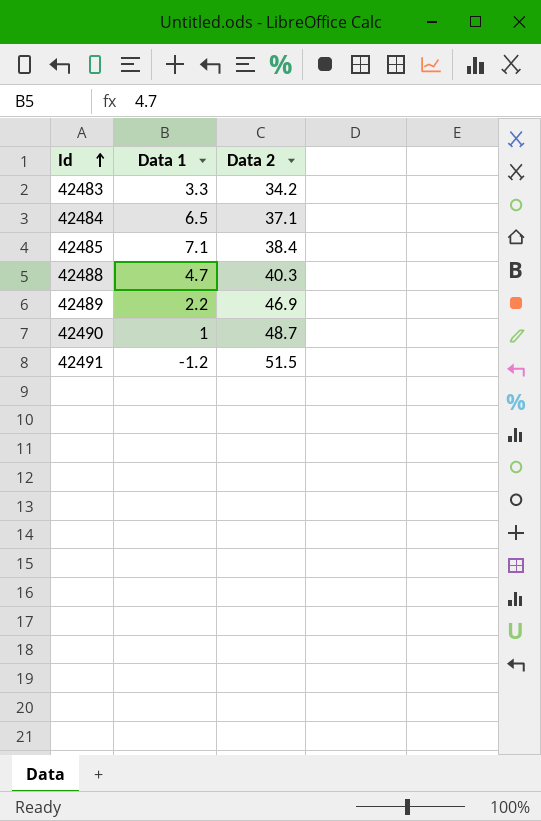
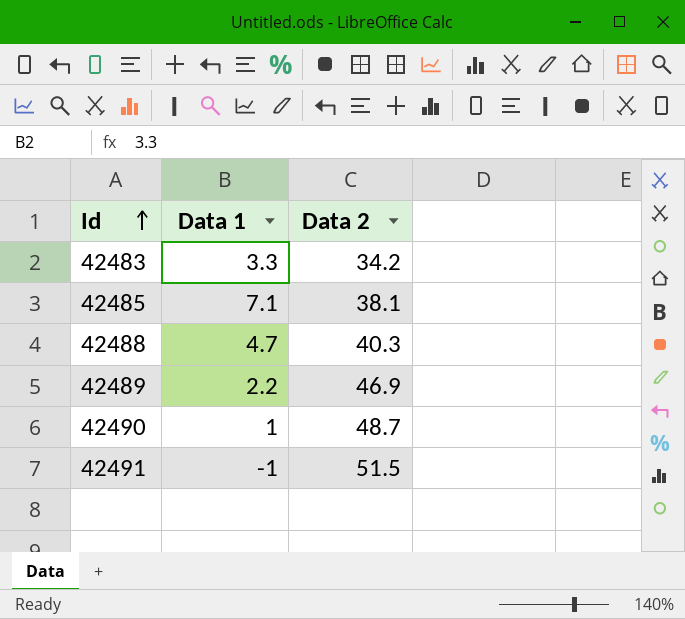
row 42484: 6.5 | 37.1 -> none
42485 | Data 2: 38.4 -> 38.1
42491 | Data 1: -1.2 -> -1

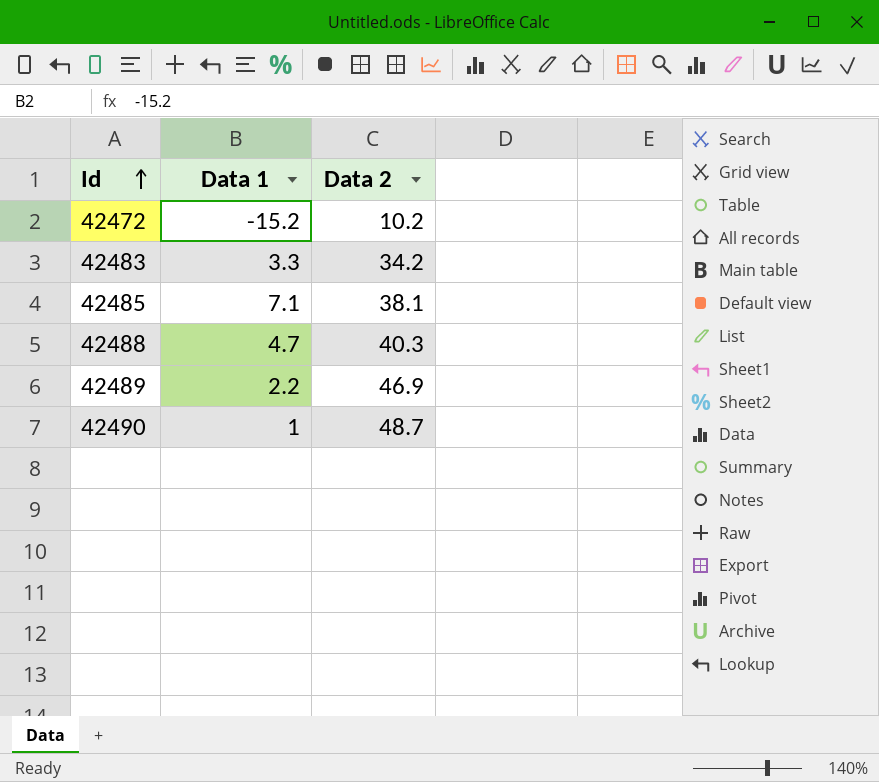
row 42491: -1 | 51.5 -> none
row 42472: none -> -15.2 | 10.2

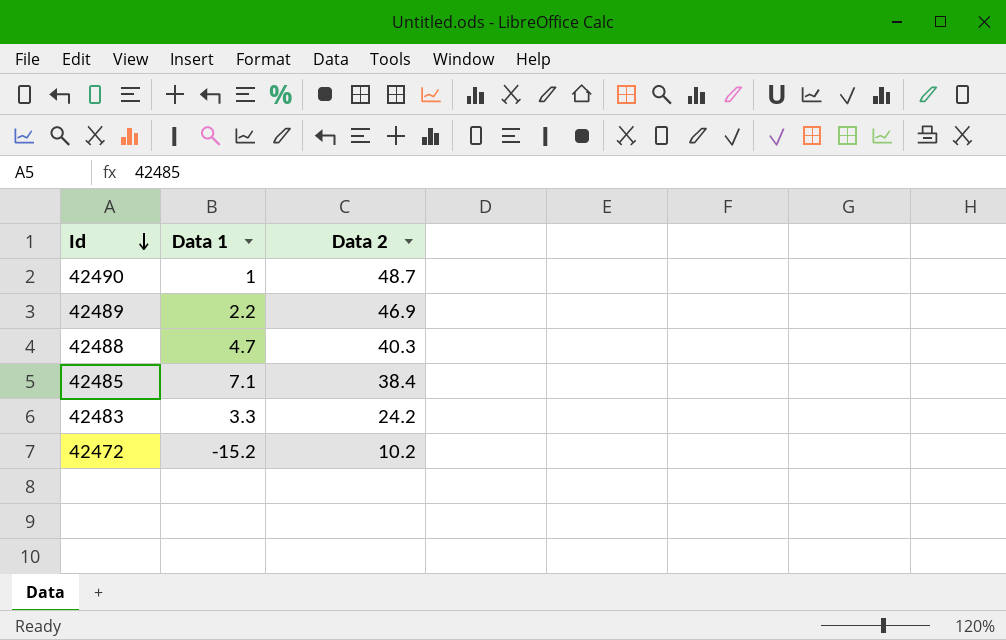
row order: Id ascending -> Id descending
42485 | Data 2: 38.1 -> 38.4
42483 | Data 2: 34.2 -> 24.2

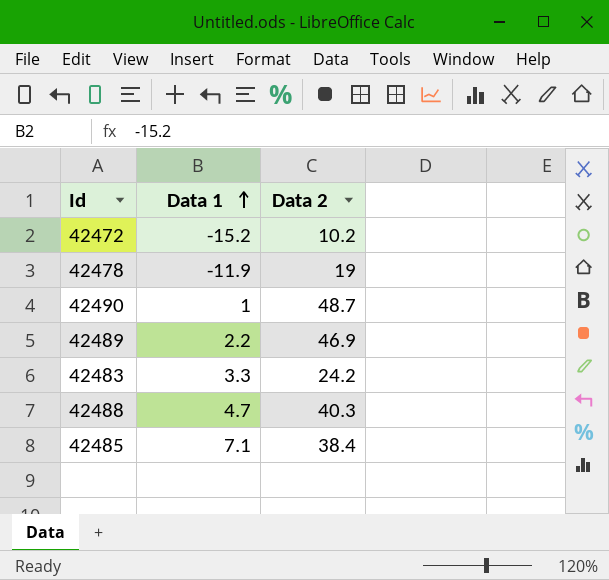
row order: Id descending -> Data 1 ascending
row 42478: none -> -11.9 | 19

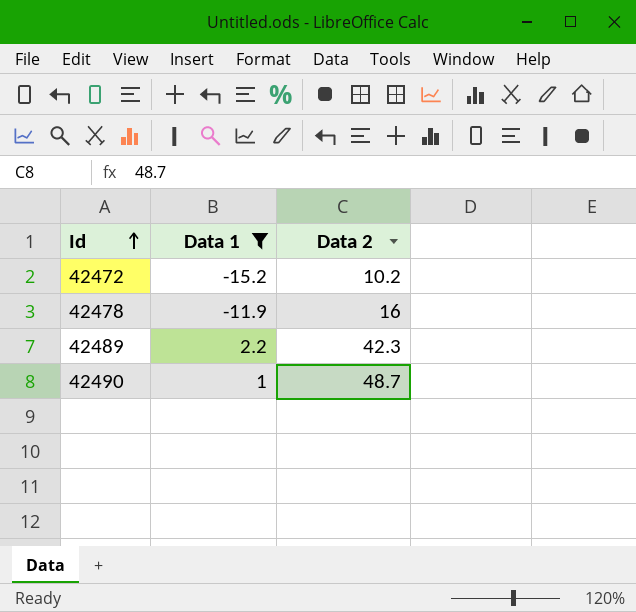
filter: none -> Data 1 <= 2.2
row order: Data 1 ascending -> Id ascending
42478 | Data 2: 19 -> 16
42489 | Data 2: 46.9 -> 42.3

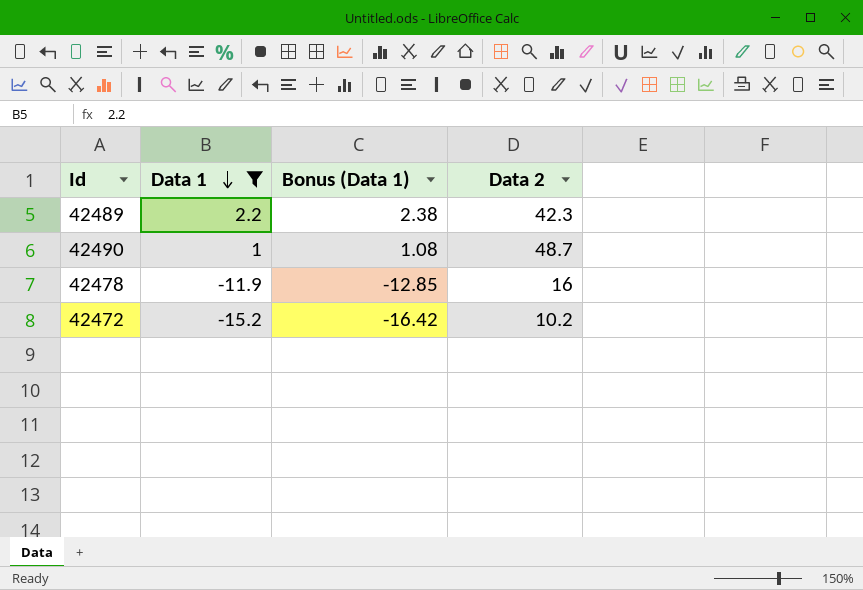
row order: Id ascending -> Data 1 descending
column Bonus (Data 1) | formula: none -> [Data 1] * 1.08

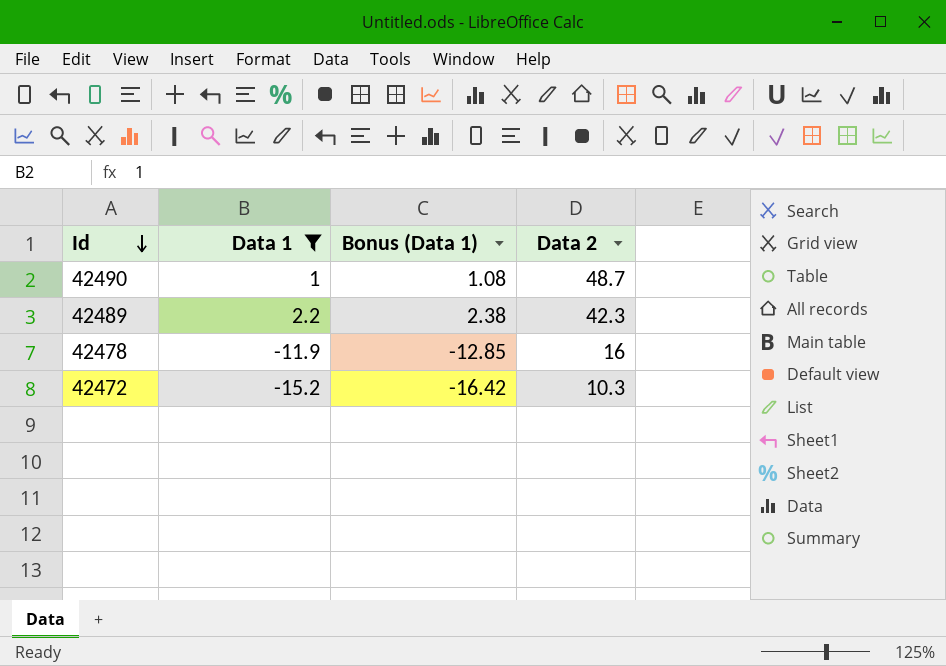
row order: Data 1 descending -> Id descending
42472 | Data 2: 10.2 -> 10.3

